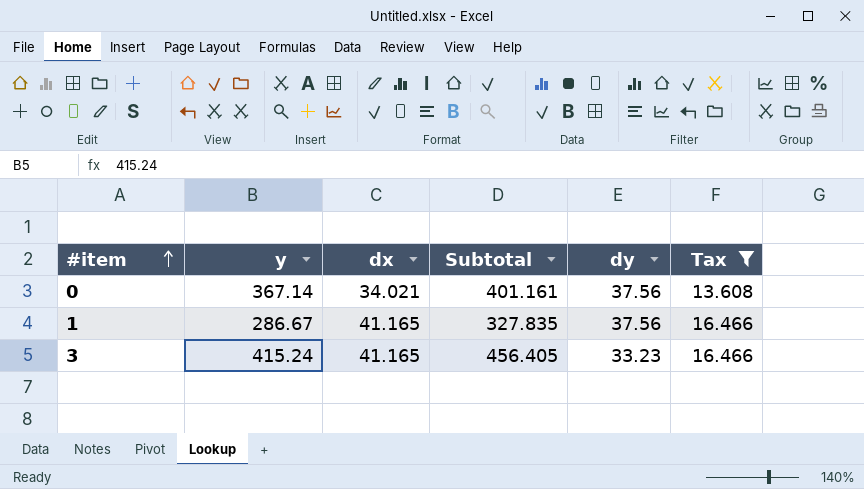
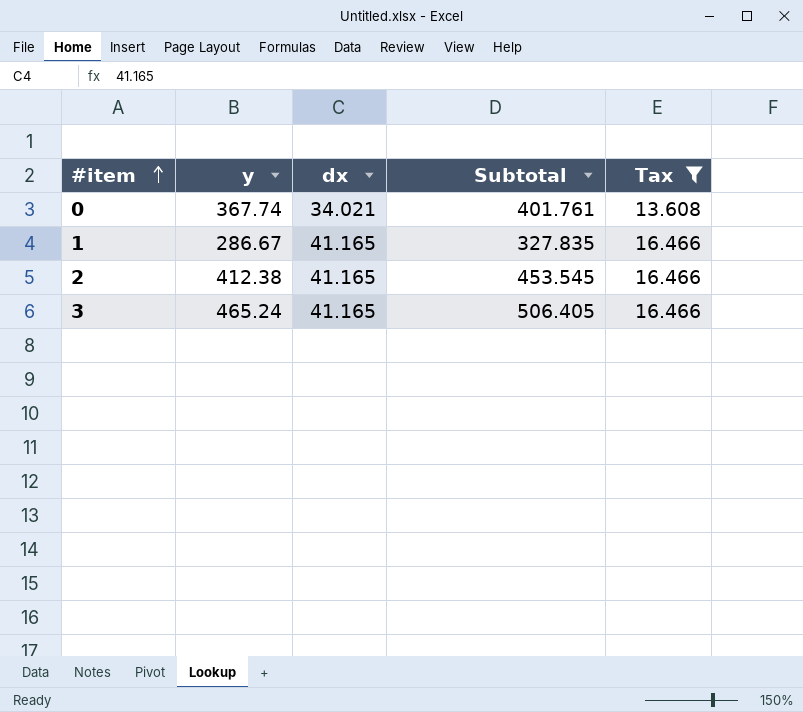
column dy | position: 5 -> none
0 | y: 367.14 -> 367.74
0 | Subtotal: 401.161 -> 401.761
row 2: none -> 412.38 | 41.165 | 453.545 | 16.466
3 | y: 415.24 -> 465.24
3 | Subtotal: 456.405 -> 506.405

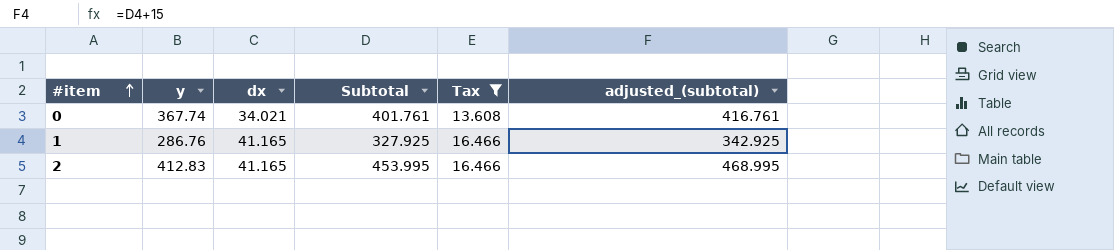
column adjusted_(subtotal) | formula: none -> [Subtotal] + 15
row 3: 465.24 | 41.165 | 506.405 | 16.466 -> none
1 | y: 286.67 -> 286.76
1 | Subtotal: 327.835 -> 327.925
2 | y: 412.38 -> 412.83
2 | Subtotal: 453.545 -> 453.995

